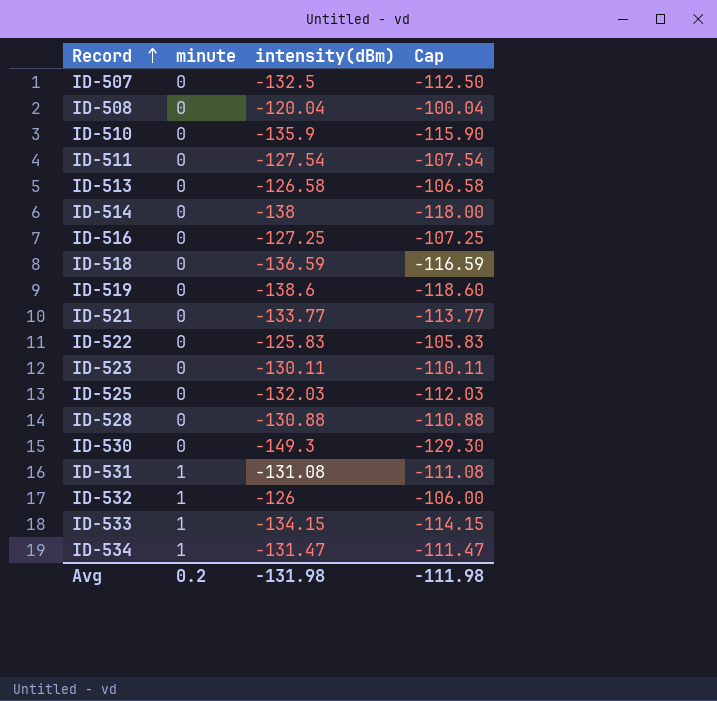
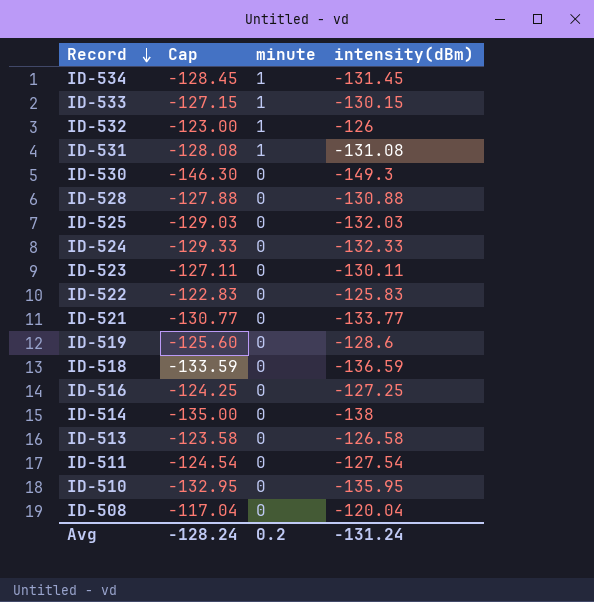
row order: Record ascending -> Record descending
column Cap | formula: [intensity(dBm)] + 20 -> [intensity(dBm)] + 3
column Cap | position: 4 -> 2
row ID-507: 0 | -132.5 | -112.50 -> none
ID-534 | intensity(dBm): -131.47 -> -131.45
ID-533 | intensity(dBm): -134.15 -> -130.15
row ID-524: none -> -129.33 | 0 | -132.33
ID-519 | intensity(dBm): -138.6 -> -128.6
ID-510 | intensity(dBm): -135.9 -> -135.95
Avg | Cap: -111.98 -> -128.24
Avg | intensity(dBm): -131.98 -> -131.24

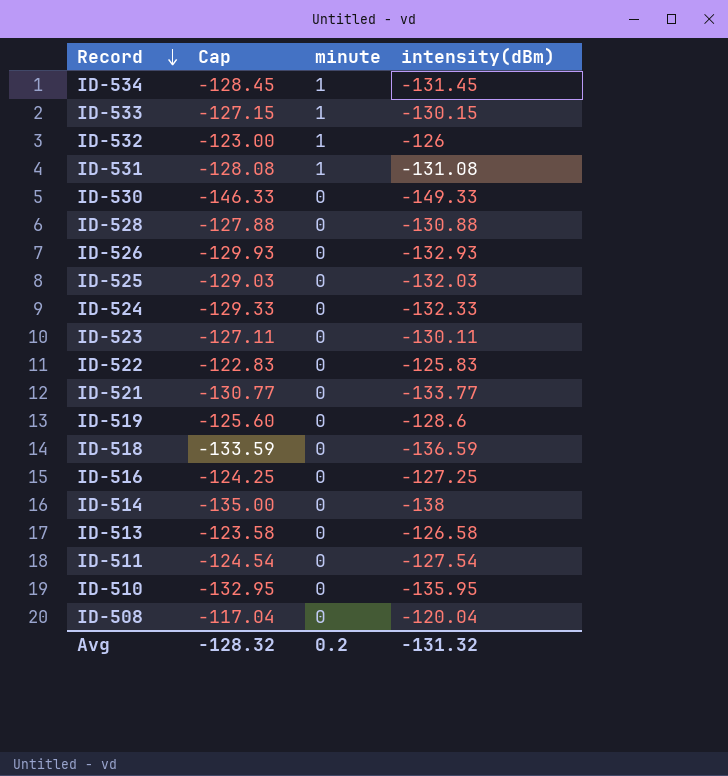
ID-530 | Cap: -146.30 -> -146.33
ID-530 | intensity(dBm): -149.3 -> -149.33
row ID-526: none -> -129.93 | 0 | -132.93
Avg | Cap: -128.24 -> -128.32
Avg | intensity(dBm): -131.24 -> -131.32

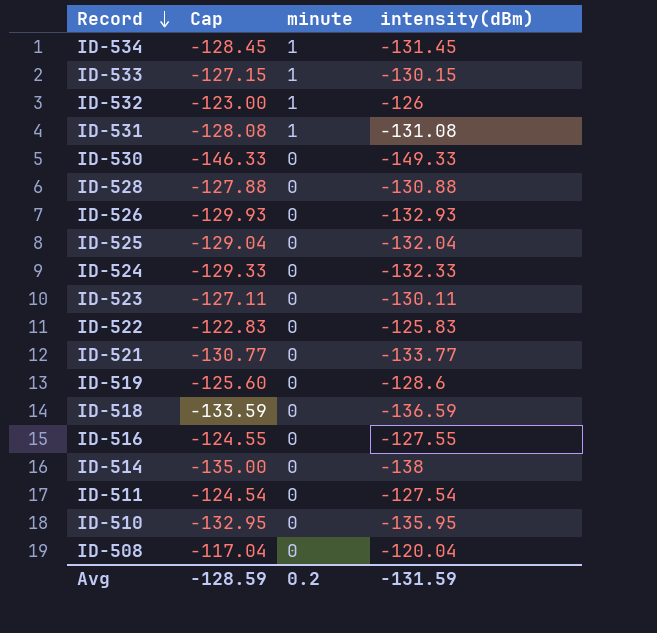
row ID-513: -123.58 | 0 | -126.58 -> none
ID-525 | Cap: -129.03 -> -129.04
ID-525 | intensity(dBm): -132.03 -> -132.04
ID-516 | Cap: -124.25 -> -124.55
ID-516 | intensity(dBm): -127.25 -> -127.55
Avg | Cap: -128.32 -> -128.59
Avg | intensity(dBm): -131.32 -> -131.59

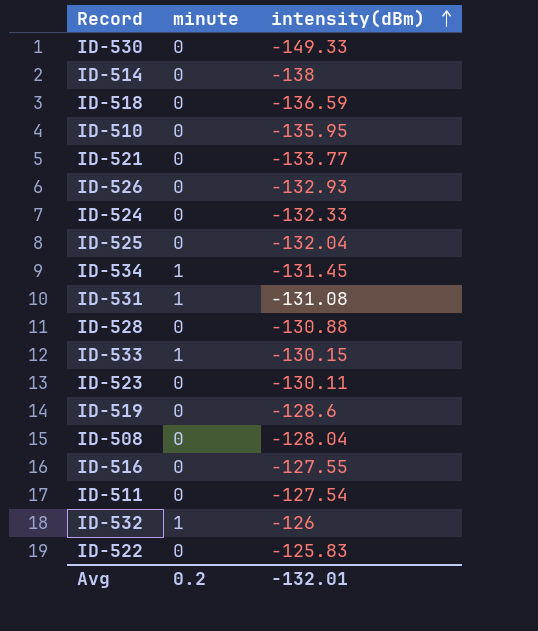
row order: Record descending -> intensity(dBm) ascending
column Cap | formula: [intensity(dBm)] + 3 -> none
ID-508 | intensity(dBm): -120.04 -> -128.04
Avg | intensity(dBm): -131.59 -> -132.01

